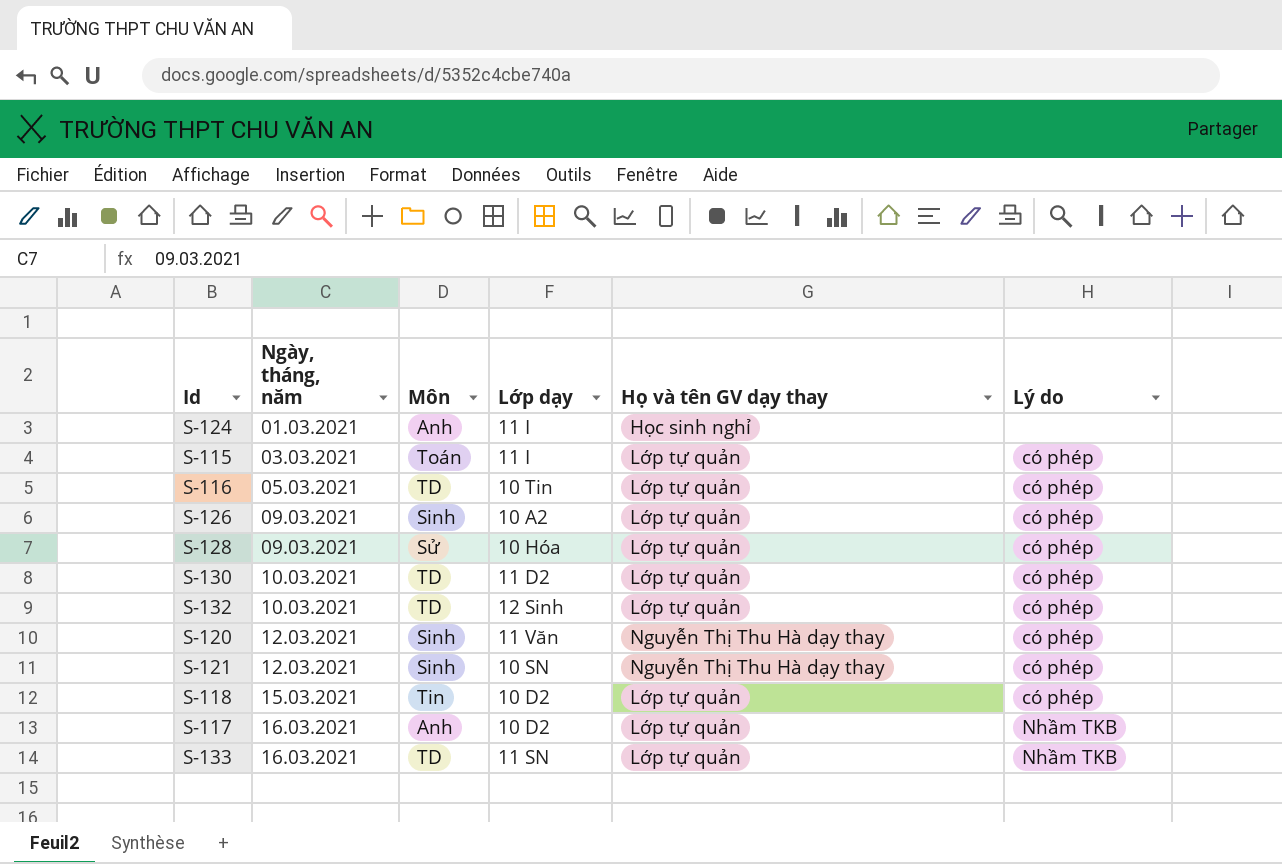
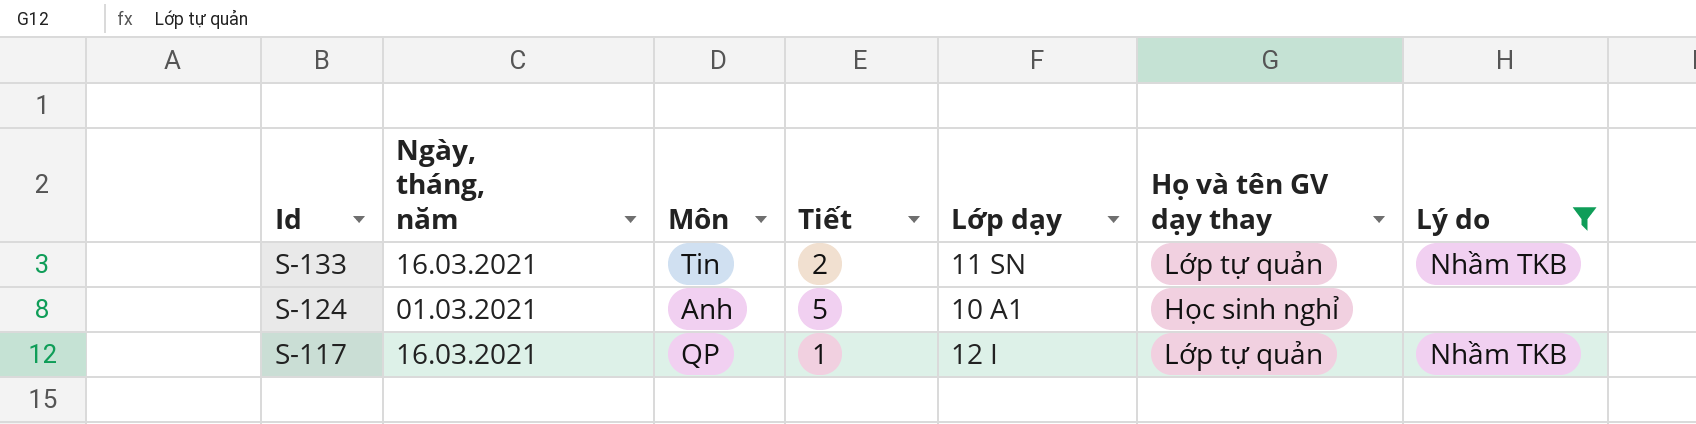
filter: none -> Lý do != có phép
row order: Ngày, tháng, năm ascending -> Id descending
column Tiết | position: none -> 4
S-133 | Môn: TD -> Tin
S-124 | Lớp dạy: 11 I -> 10 A1
S-117 | Môn: Anh -> QP
S-117 | Lớp dạy: 10 D2 -> 12 I

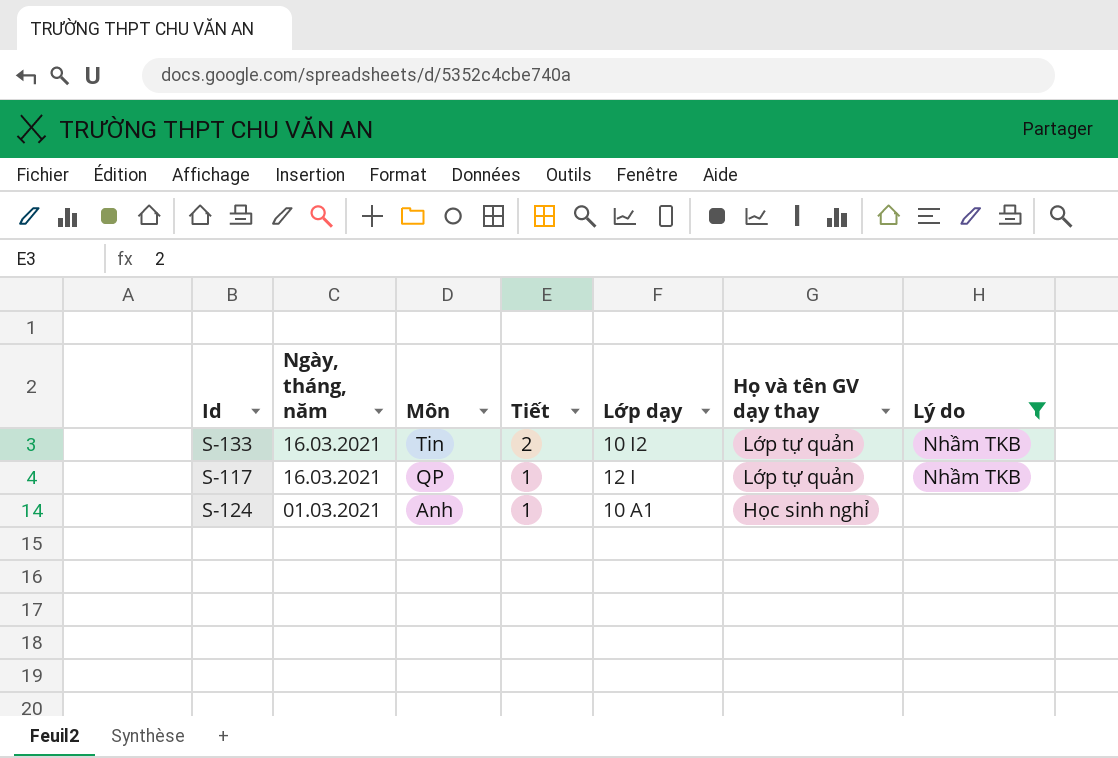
row order: Id descending -> Ngày, tháng, năm descending
S-133 | Lớp dạy: 11 SN -> 10 I2
S-124 | Tiết: 5 -> 1

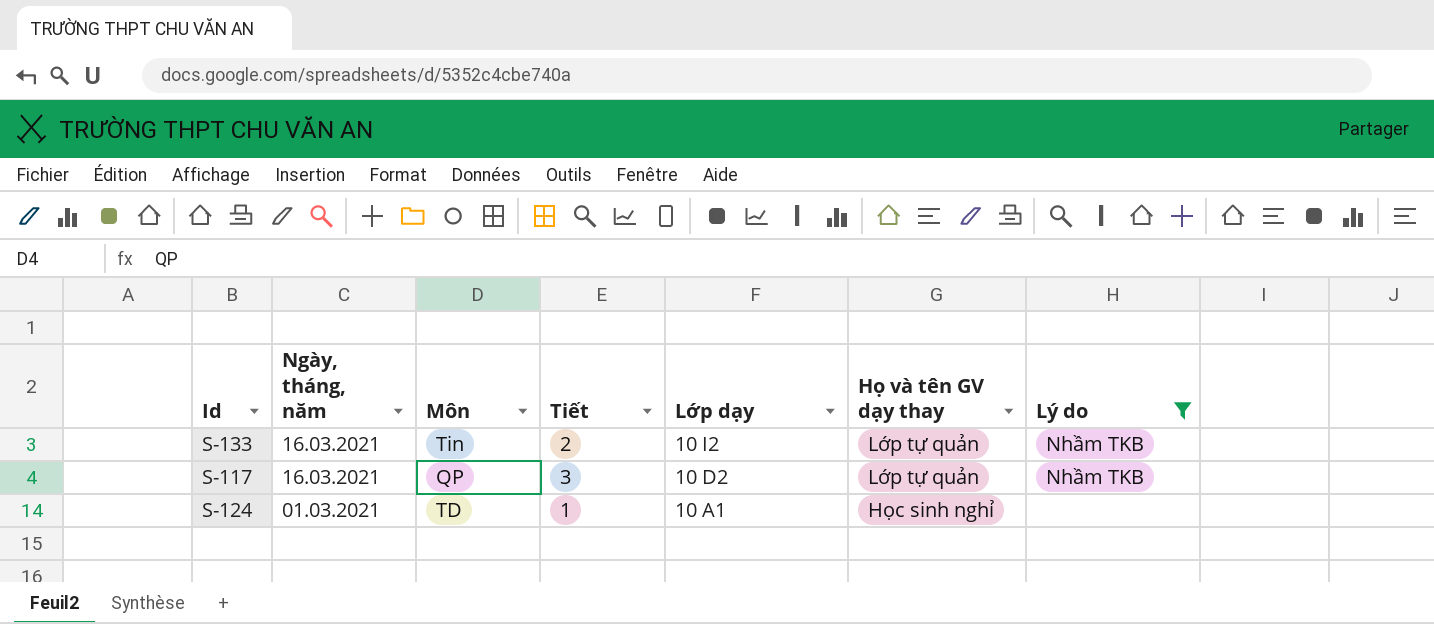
S-117 | Tiết: 1 -> 3
S-117 | Lớp dạy: 12 I -> 10 D2
S-124 | Môn: Anh -> TD

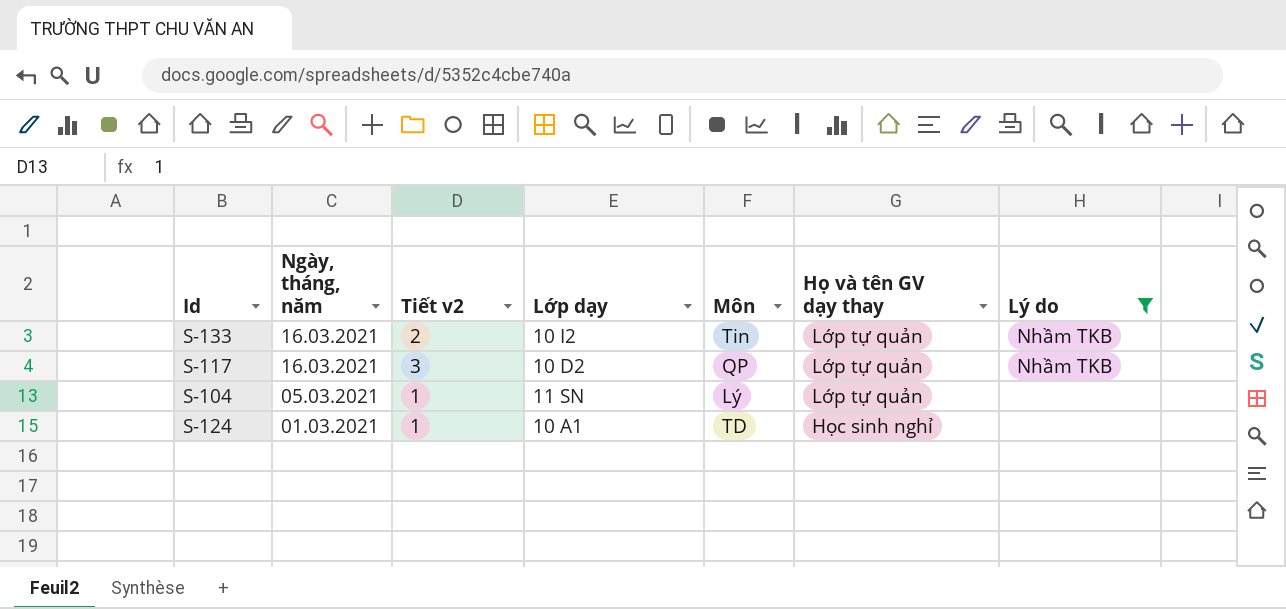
column name: Tiết -> Tiết v2
column Môn | position: 3 -> 5
row S-104: none -> 05.03.2021 | 1 | 11 SN | Lý | Lớp tự quản | none

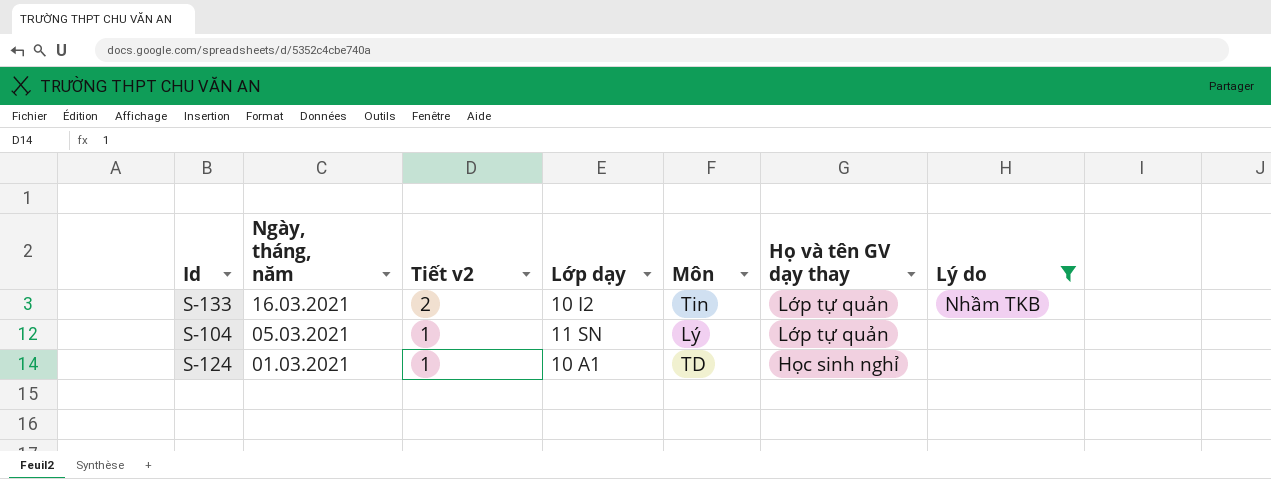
row S-117: 16.03.2021 | 3 | 10 D2 | QP | Lớp tự quản | Nhầm TKB -> none

